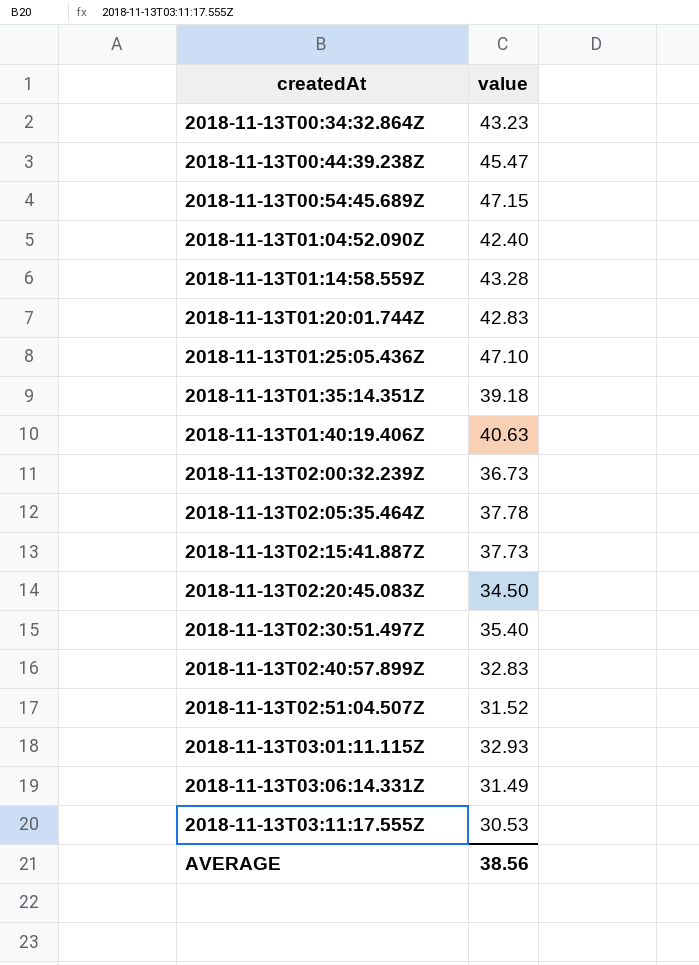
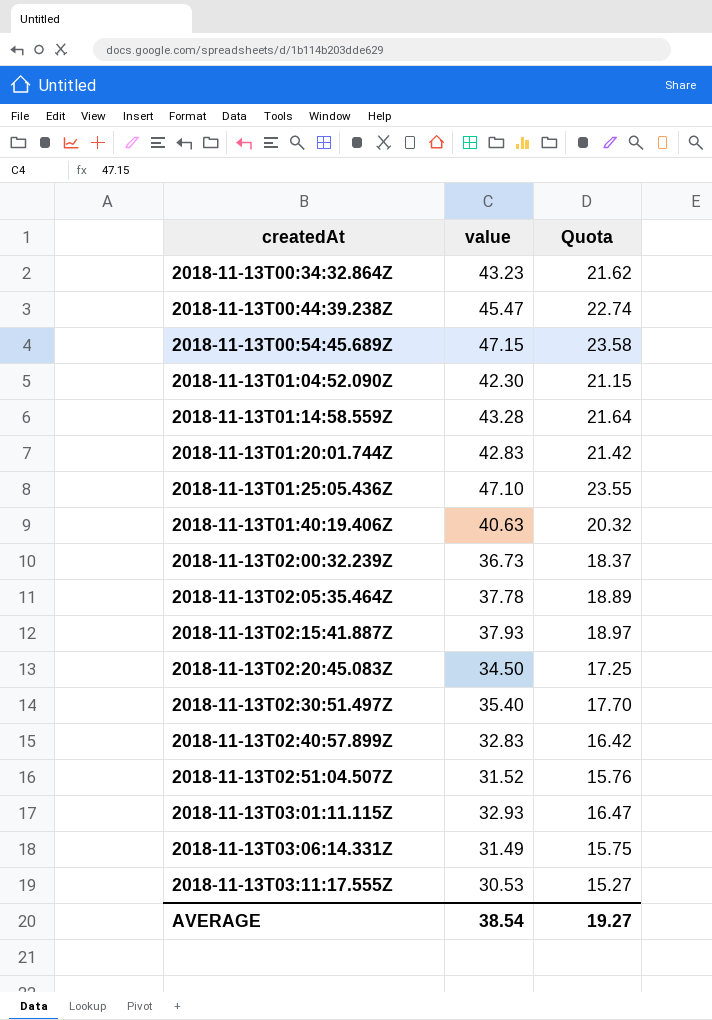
column Quota | formula: none -> [value] * 0.5
row 2018-11-13T01:35:14.351Z: 39.18 -> none
2018-11-13T01:04:52.090Z | value: 42.40 -> 42.30
2018-11-13T02:15:41.887Z | value: 37.73 -> 37.93
AVERAGE | value: 38.56 -> 38.54

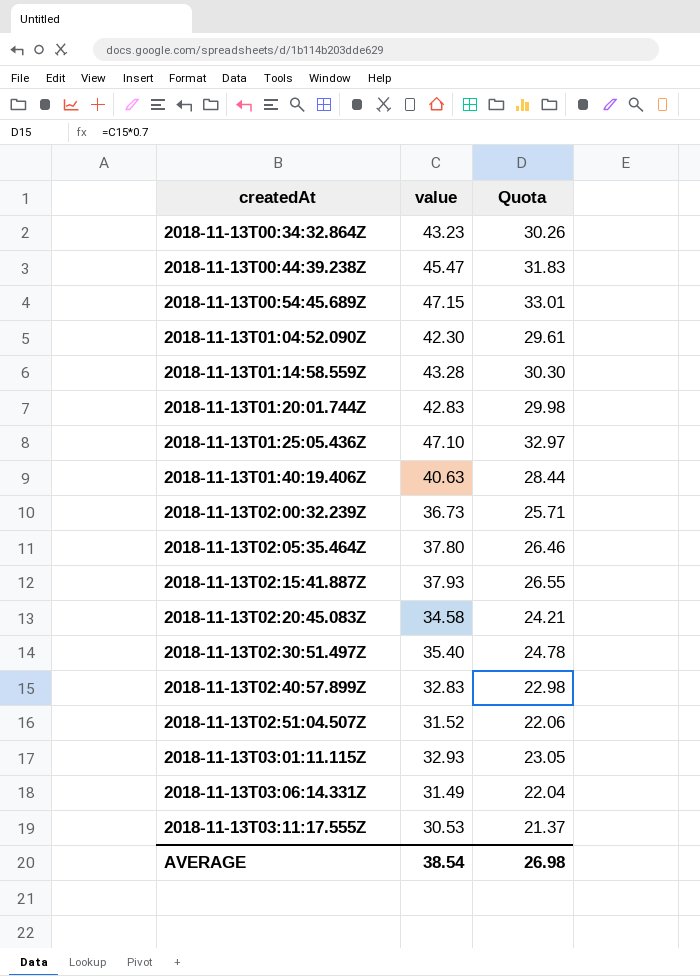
column Quota | formula: [value] * 0.5 -> [value] * 0.7
2018-11-13T02:05:35.464Z | value: 37.78 -> 37.80
2018-11-13T02:20:45.083Z | value: 34.50 -> 34.58
AVERAGE | Quota: 19.27 -> 26.98

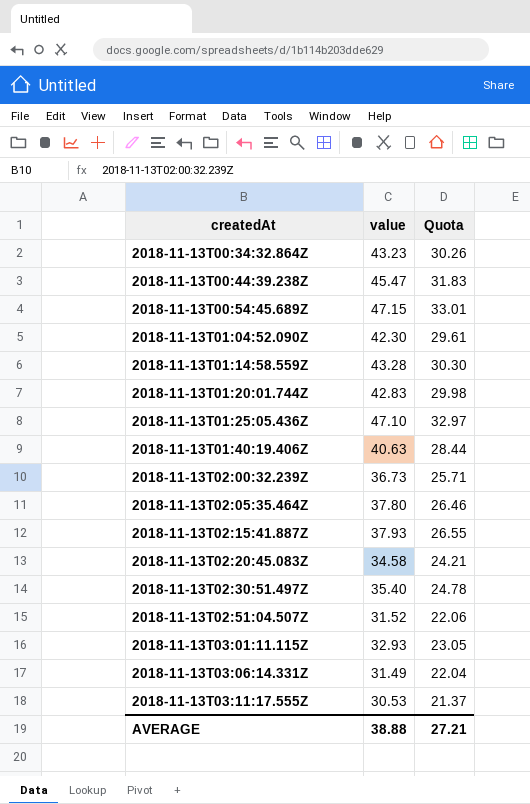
row 2018-11-13T02:40:57.899Z: 32.83 | 22.98 -> none
AVERAGE | value: 38.54 -> 38.88
AVERAGE | Quota: 26.98 -> 27.21

